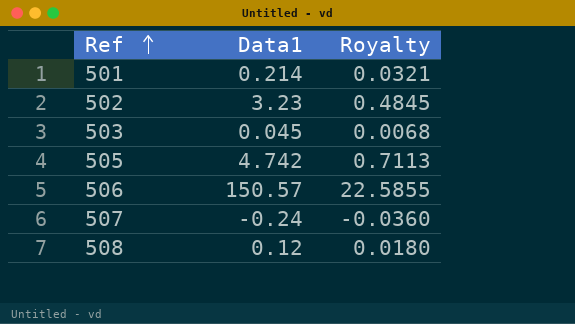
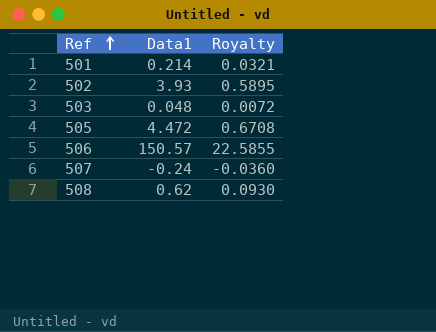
502 | Data1: 3.23 -> 3.93
502 | Royalty: 0.4845 -> 0.5895
503 | Data1: 0.045 -> 0.048
503 | Royalty: 0.0068 -> 0.0072
505 | Data1: 4.742 -> 4.472
505 | Royalty: 0.7113 -> 0.6708
508 | Data1: 0.12 -> 0.62
508 | Royalty: 0.0180 -> 0.0930

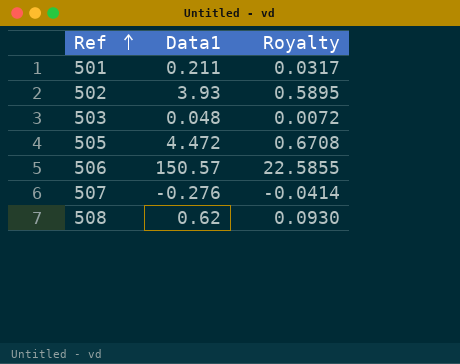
501 | Data1: 0.214 -> 0.211
501 | Royalty: 0.0321 -> 0.0317
507 | Data1: -0.24 -> -0.276
507 | Royalty: -0.0360 -> -0.0414

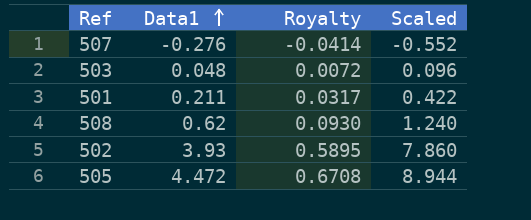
row order: Ref ascending -> Data1 ascending
column Scaled | formula: none -> [Data1] * 2
row 506: 150.57 | 22.5855 -> none

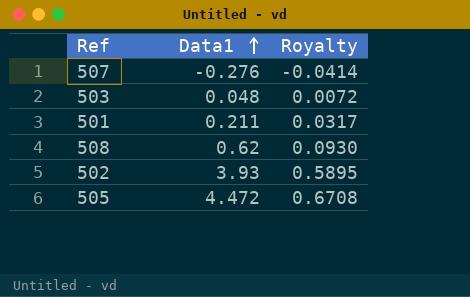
column Scaled | formula: [Data1] * 2 -> none

